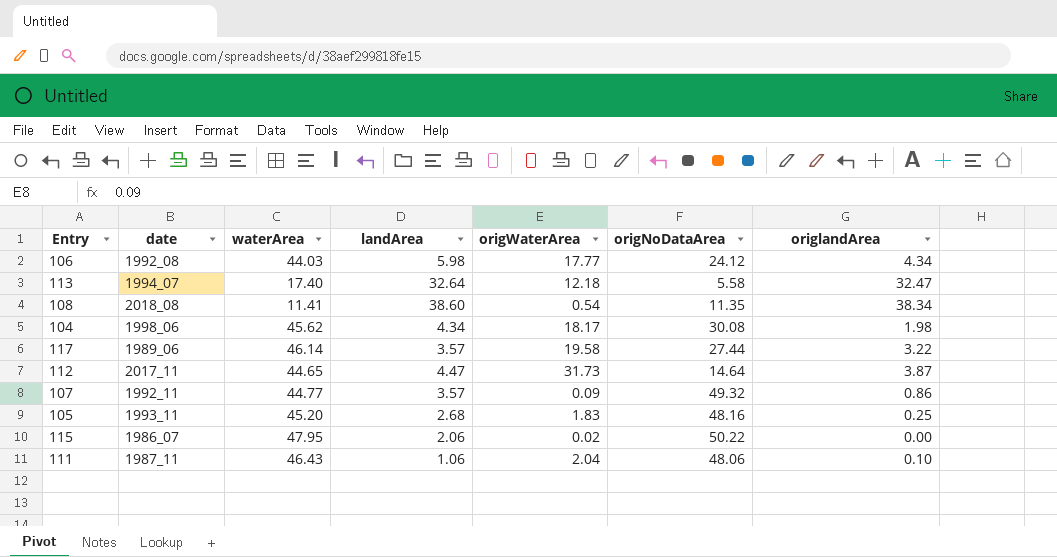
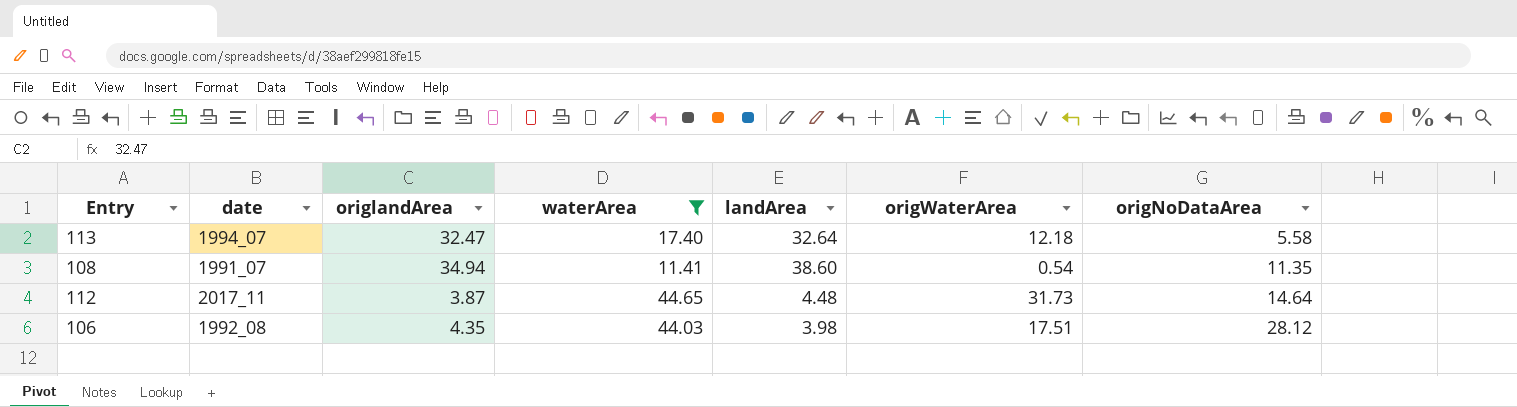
filter: none -> waterArea <= 44.65
row order: none -> origNoDataArea ascending
column origlandArea | position: 7 -> 3
108 | date: 2018_08 -> 1991_07
108 | origlandArea: 38.34 -> 34.94
112 | landArea: 4.47 -> 4.48
106 | origlandArea: 4.34 -> 4.35
106 | landArea: 5.98 -> 3.98
106 | origWaterArea: 17.77 -> 17.51
106 | origNoDataArea: 24.12 -> 28.12

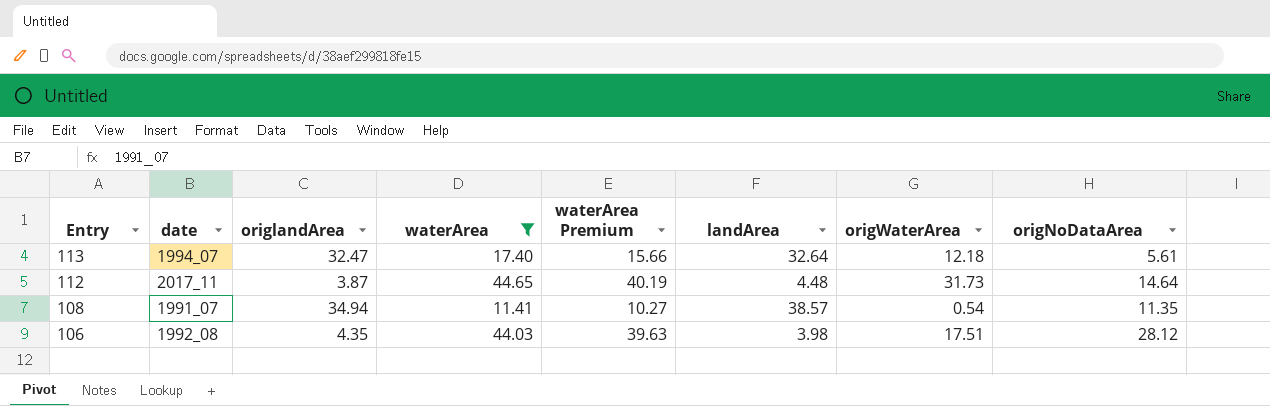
row order: origNoDataArea ascending -> Entry descending
column waterArea Premium | formula: none -> [waterArea] * 0.9
113 | origNoDataArea: 5.58 -> 5.61
108 | landArea: 38.60 -> 38.57

